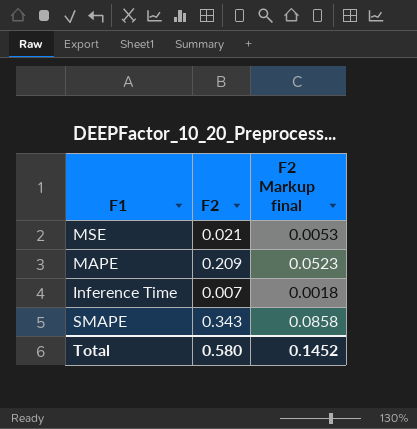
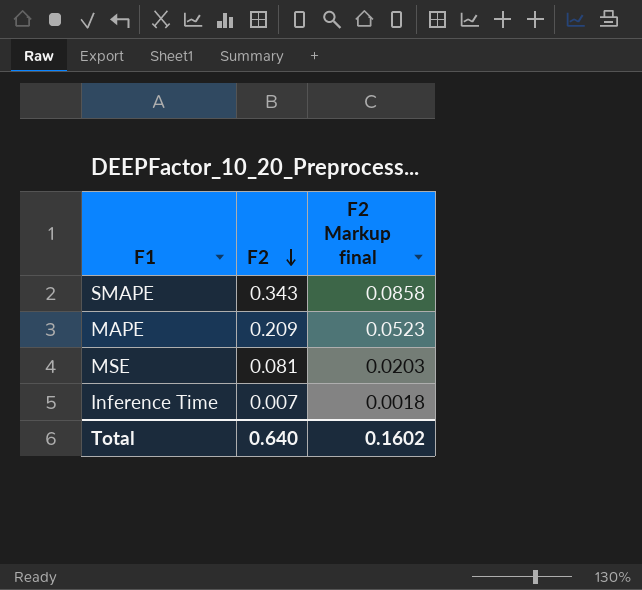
row order: none -> F2 descending
MSE | F2: 0.021 -> 0.081
MSE | F2 Markup final: 0.0053 -> 0.0203
Total | F2: 0.580 -> 0.640
Total | F2 Markup final: 0.1452 -> 0.1602

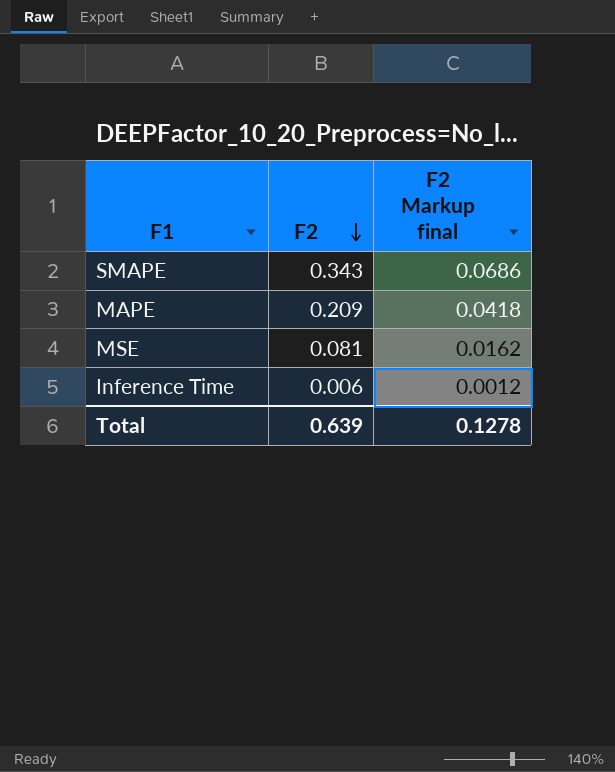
column F2 Markup final | formula: [F2] * 0.25 -> [F2] * 0.2
Inference Time | F2: 0.007 -> 0.006
Total | F2: 0.640 -> 0.639
Total | F2 Markup final: 0.1602 -> 0.1278

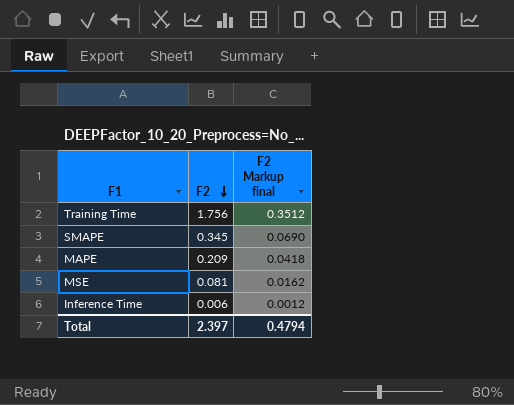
row Training Time: none -> 1.756 | 0.3512
SMAPE | F2: 0.343 -> 0.345
SMAPE | F2 Markup final: 0.0686 -> 0.0690
Total | F2: 0.639 -> 2.397
Total | F2 Markup final: 0.1278 -> 0.4794

